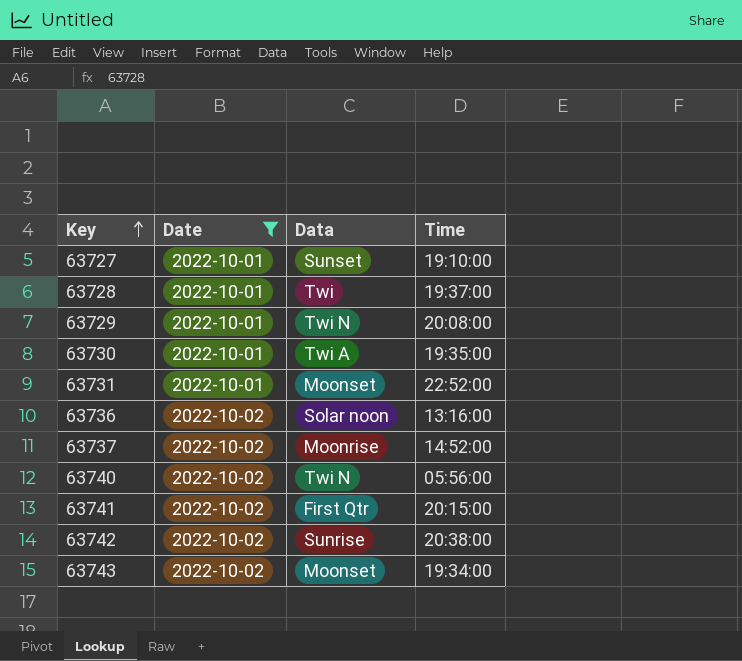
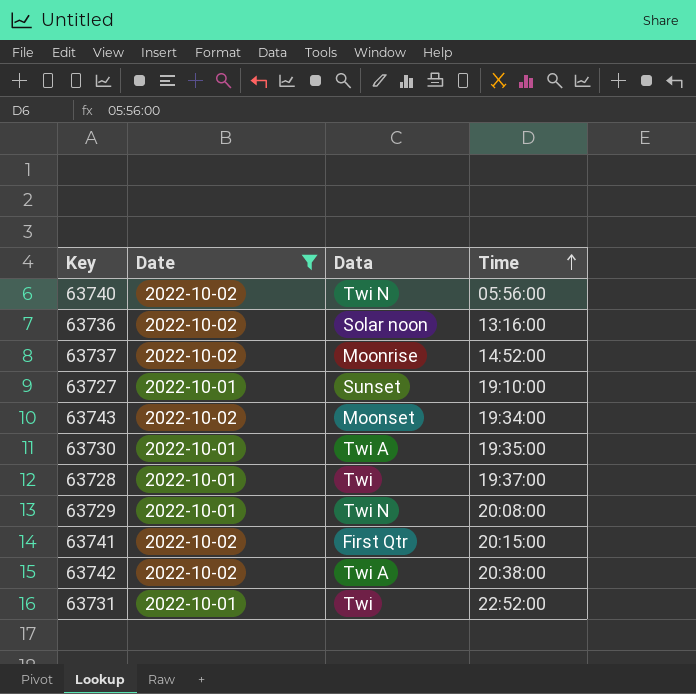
row order: Key ascending -> Time ascending
63742 | Data: Sunrise -> Twi A
63731 | Data: Moonset -> Twi

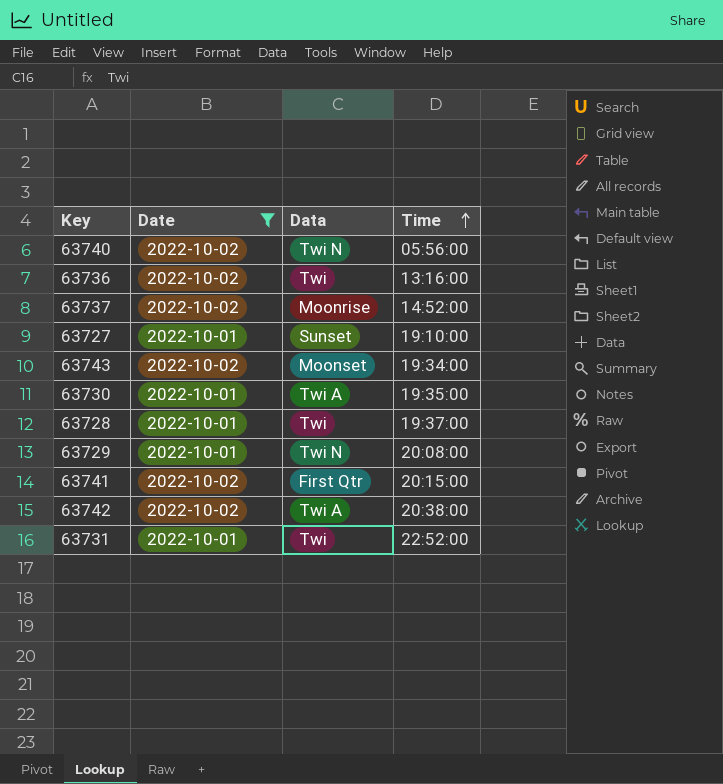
63736 | Data: Solar noon -> Twi

